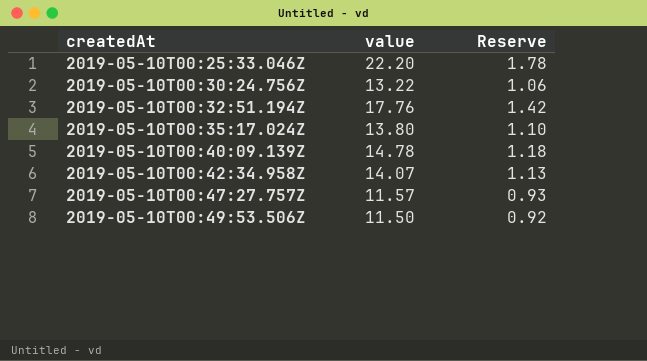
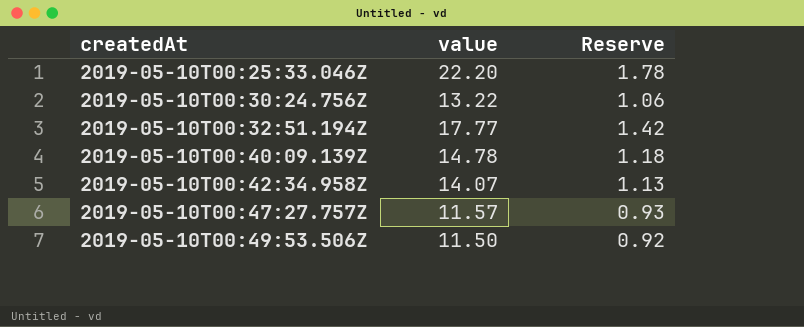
row 2019-05-10T00:35:17.024Z: 13.80 | 1.10 -> none
2019-05-10T00:32:51.194Z | value: 17.76 -> 17.77

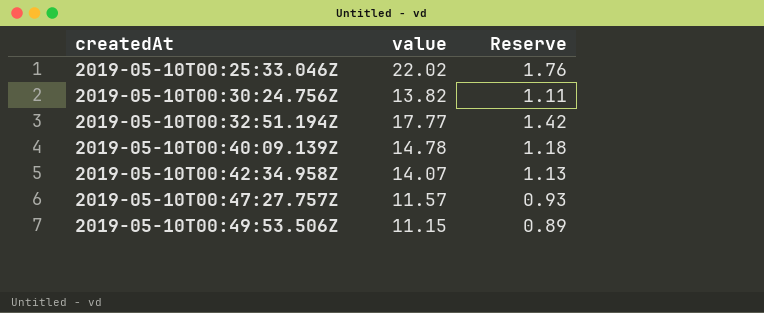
2019-05-10T00:25:33.046Z | value: 22.20 -> 22.02
2019-05-10T00:25:33.046Z | Reserve: 1.78 -> 1.76
2019-05-10T00:30:24.756Z | value: 13.22 -> 13.82
2019-05-10T00:30:24.756Z | Reserve: 1.06 -> 1.11
2019-05-10T00:49:53.506Z | value: 11.50 -> 11.15
2019-05-10T00:49:53.506Z | Reserve: 0.92 -> 0.89

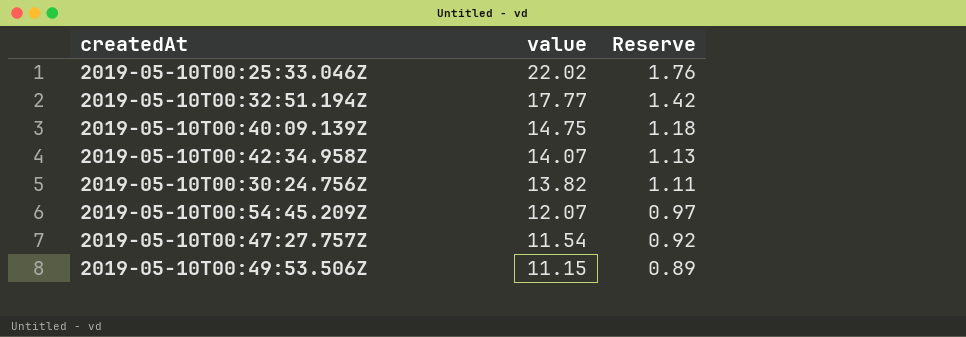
row order: createdAt ascending -> value descending
2019-05-10T00:40:09.139Z | value: 14.78 -> 14.75
row 2019-05-10T00:54:45.209Z: none -> 12.07 | 0.97
2019-05-10T00:47:27.757Z | value: 11.57 -> 11.54
2019-05-10T00:47:27.757Z | Reserve: 0.93 -> 0.92

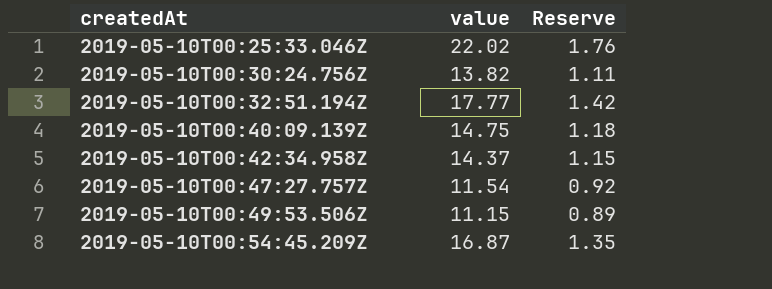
row order: value descending -> createdAt ascending
2019-05-10T00:42:34.958Z | value: 14.07 -> 14.37
2019-05-10T00:42:34.958Z | Reserve: 1.13 -> 1.15
2019-05-10T00:54:45.209Z | value: 12.07 -> 16.87
2019-05-10T00:54:45.209Z | Reserve: 0.97 -> 1.35

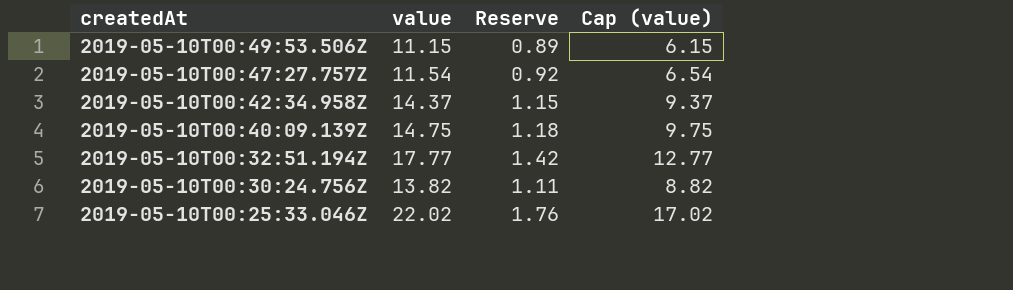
row order: createdAt ascending -> createdAt descending
column Cap (value) | formula: none -> [value] - 5
row 2019-05-10T00:54:45.209Z: 16.87 | 1.35 -> none

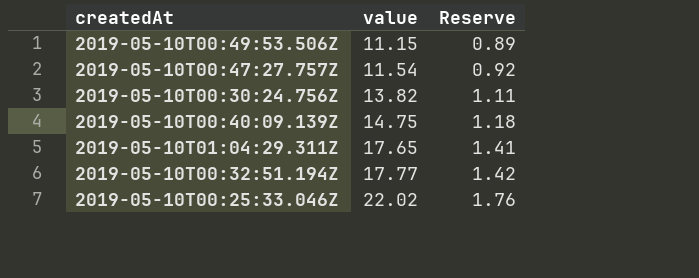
row order: createdAt descending -> value ascending
column Cap (value) | formula: [value] - 5 -> none
row 2019-05-10T00:42:34.958Z: 14.37 | 1.15 | 9.37 -> none
row 2019-05-10T01:04:29.311Z: none -> 17.65 | 1.41

